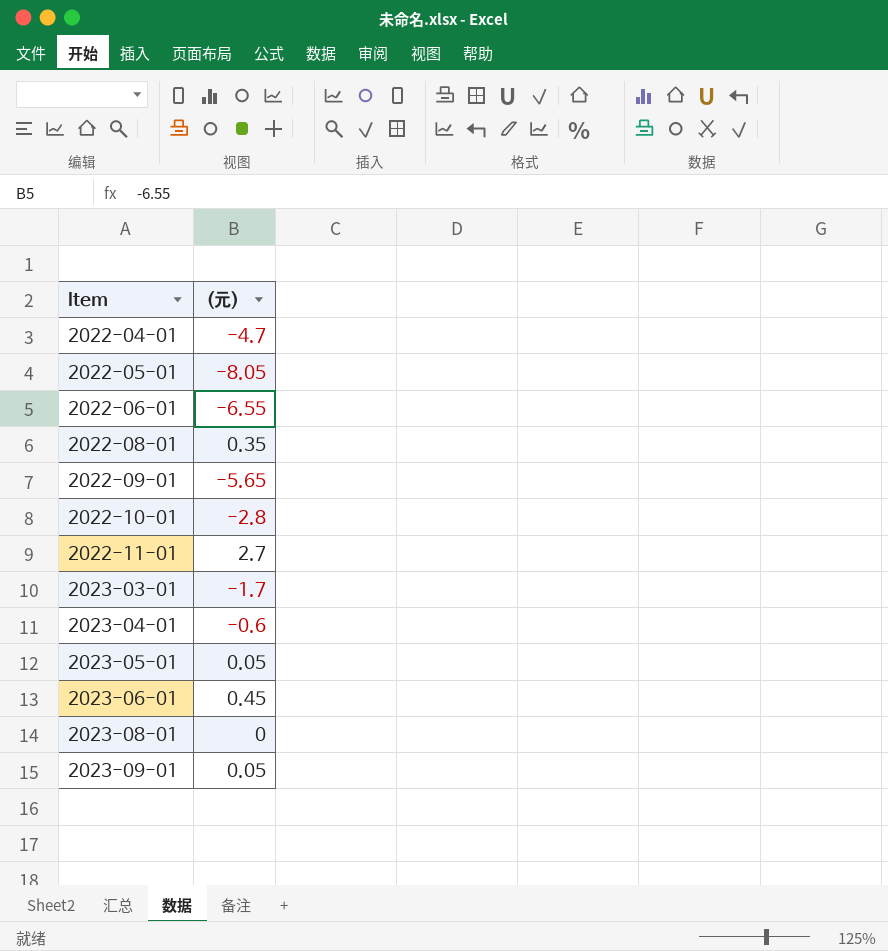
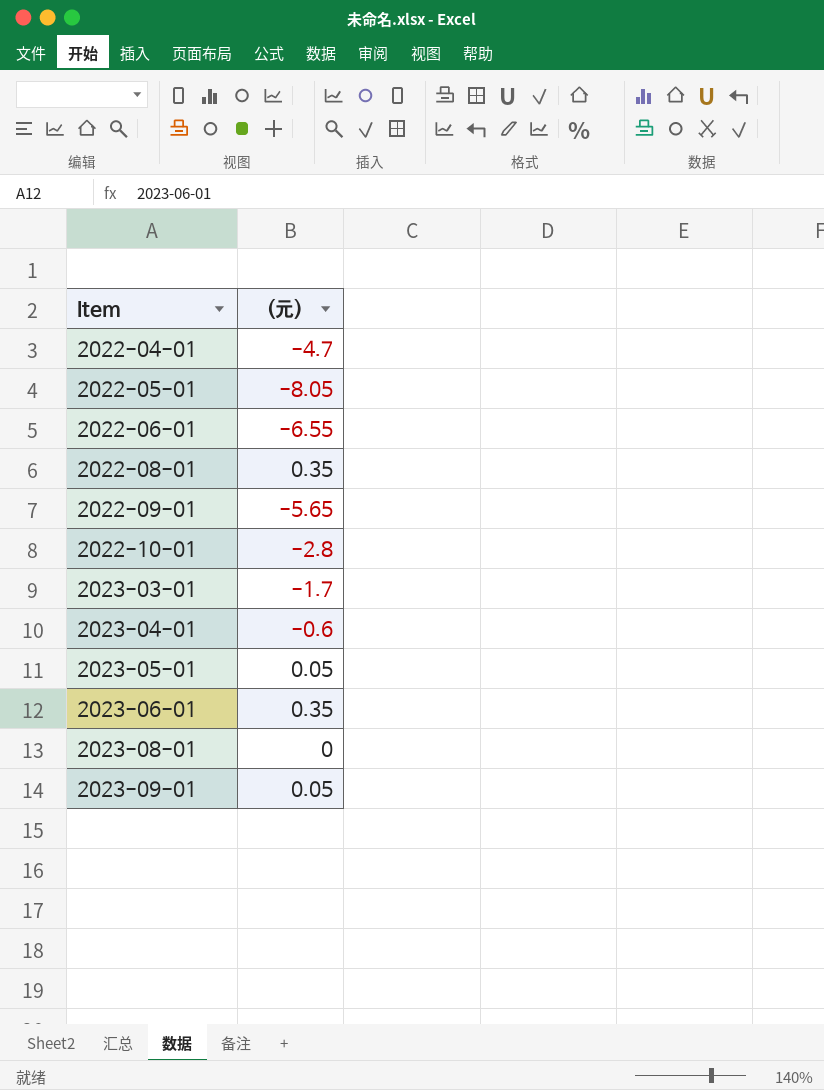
row 2022-11-01: 2.7 -> none
2023-06-01 | (元): 0.45 -> 0.35

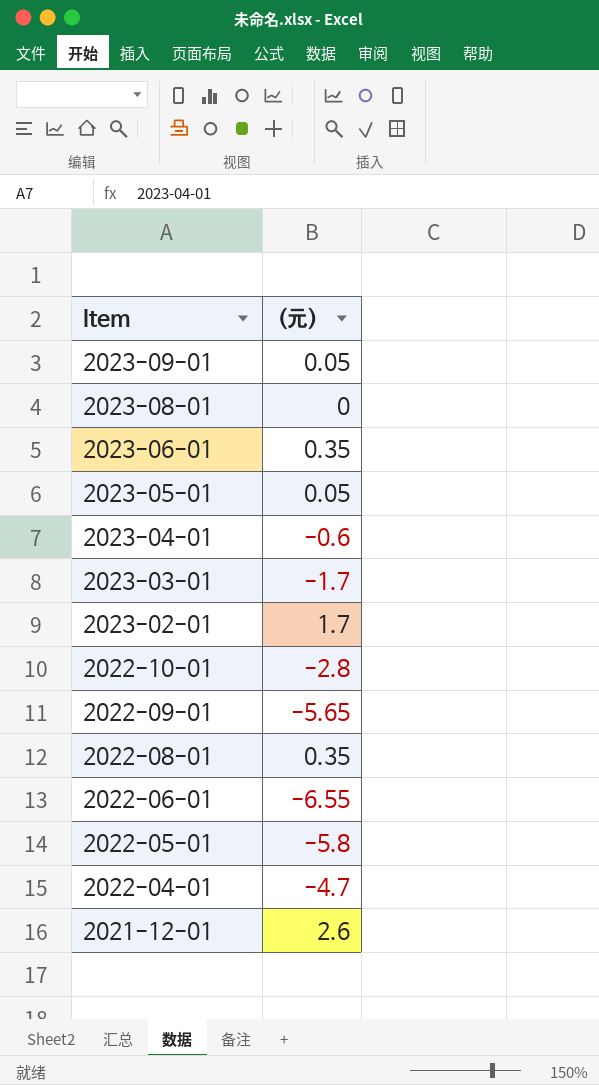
row order: Item ascending -> Item descending
row 2023-02-01: none -> 1.7
2022-05-01 | (元): -8.05 -> -5.8
row 2021-12-01: none -> 2.6

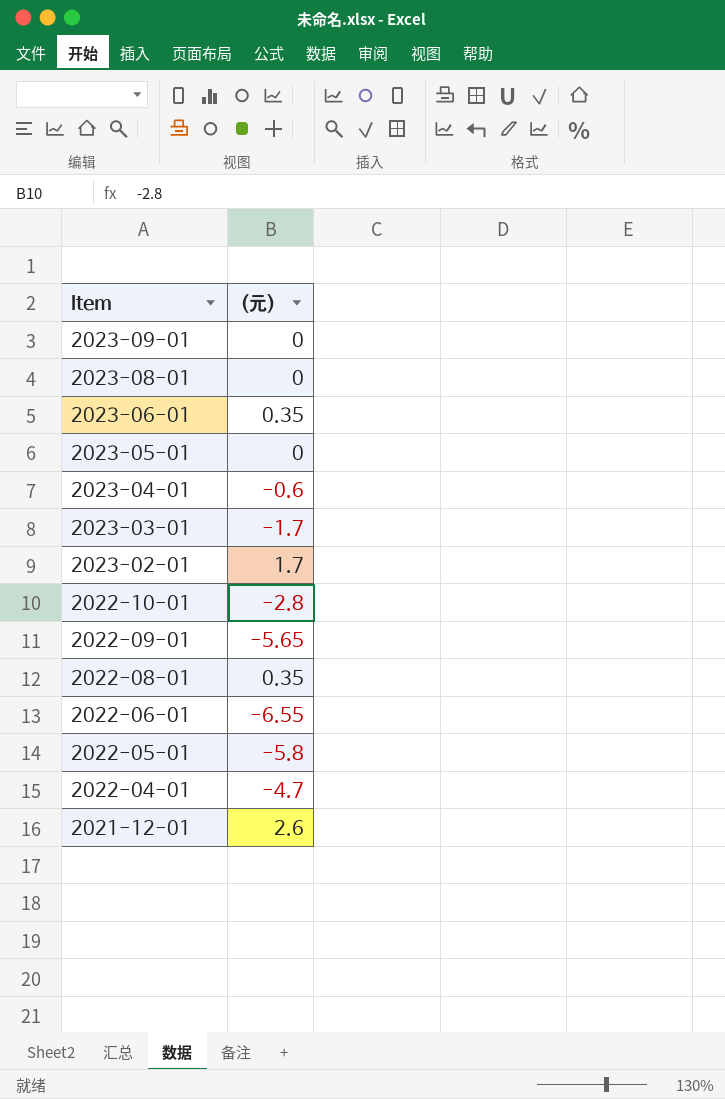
2023-09-01 | (元): 0.05 -> 0
2023-05-01 | (元): 0.05 -> 0

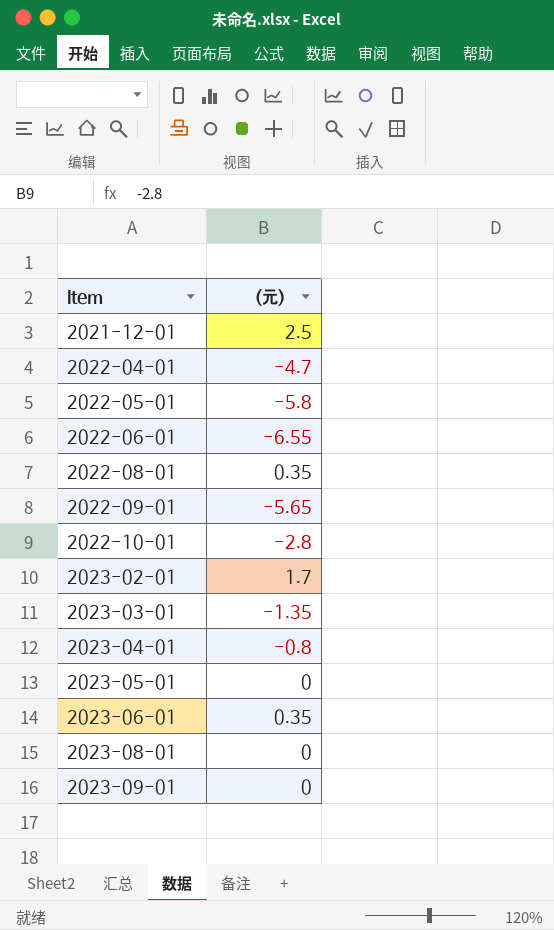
row order: Item descending -> Item ascending
2021-12-01 | (元): 2.6 -> 2.5
2023-03-01 | (元): -1.7 -> -1.35
2023-04-01 | (元): -0.6 -> -0.8

